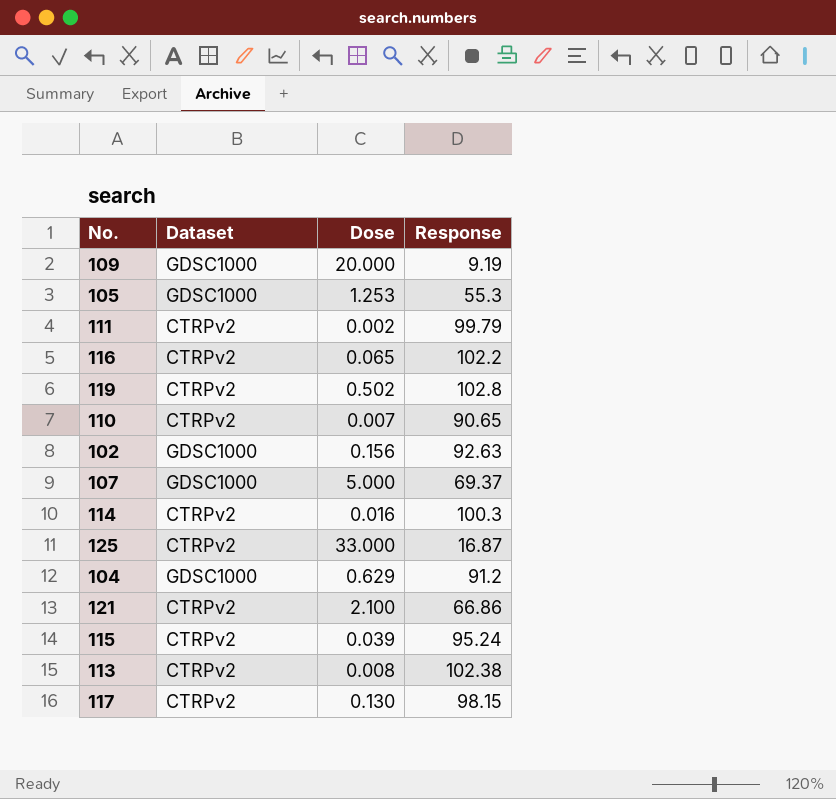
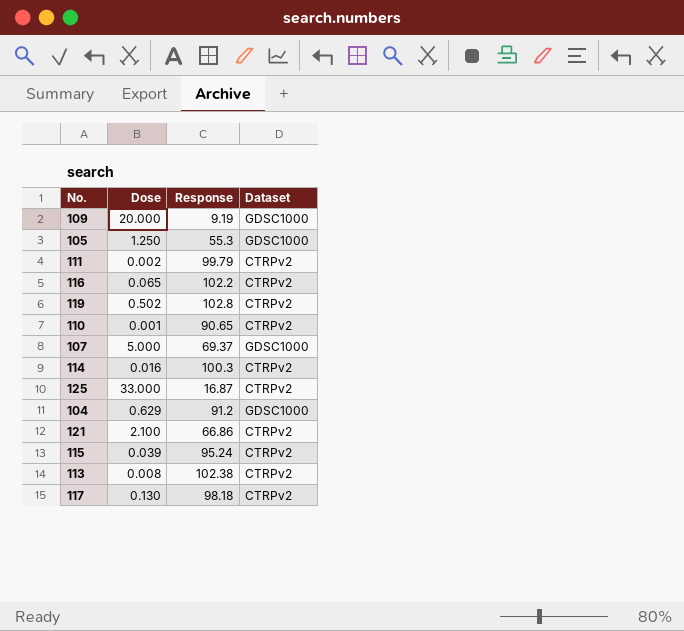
column Dataset | position: 2 -> 4
row 102: GDSC1000 | 0.156 | 92.63 -> none
105 | Dose: 1.253 -> 1.250
110 | Dose: 0.007 -> 0.001
117 | Response: 98.15 -> 98.18

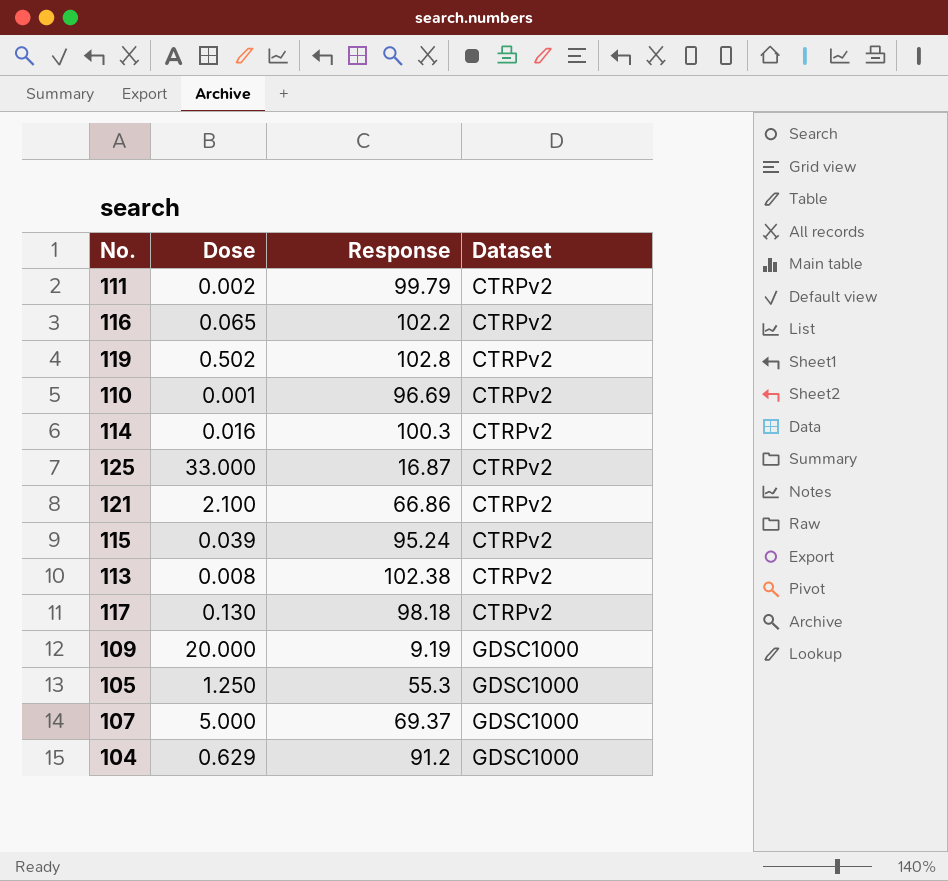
row order: none -> Dataset ascending
110 | Response: 90.65 -> 96.69

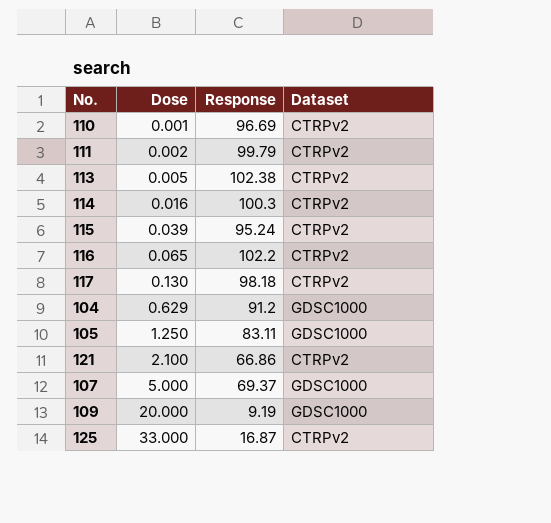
row order: Dataset ascending -> Dose ascending
row 119: 0.502 | 102.8 | CTRPv2 -> none
113 | Dose: 0.008 -> 0.005
105 | Response: 55.3 -> 83.11

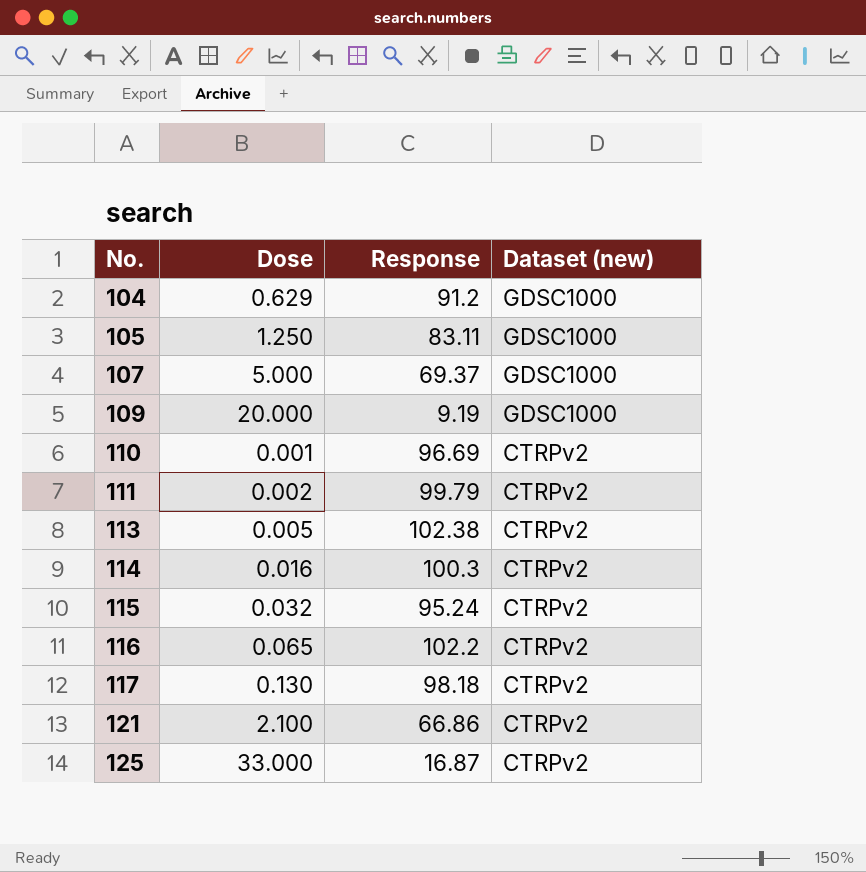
row order: Dose ascending -> No. ascending
column name: Dataset -> Dataset (new)
115 | Dose: 0.039 -> 0.032

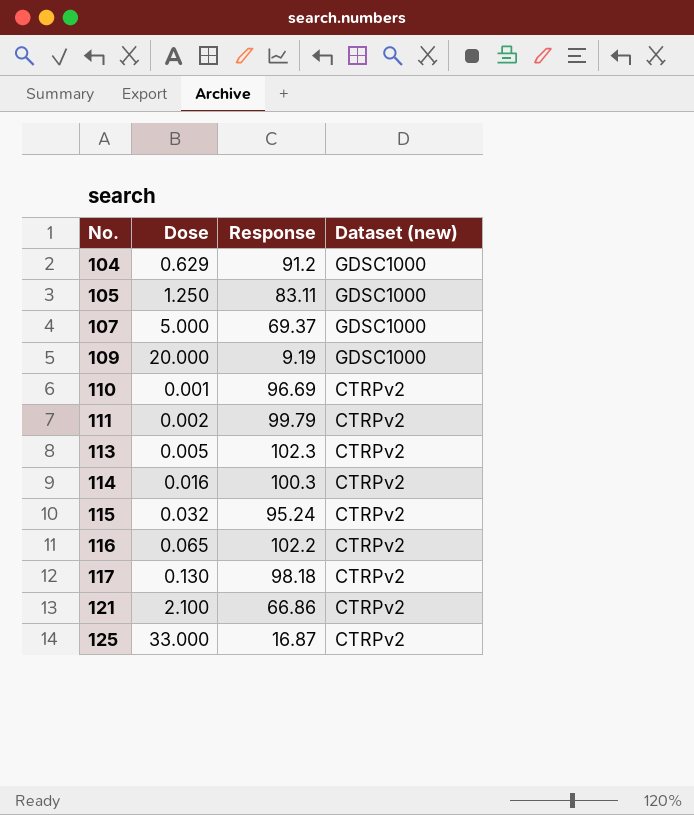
113 | Response: 102.38 -> 102.3

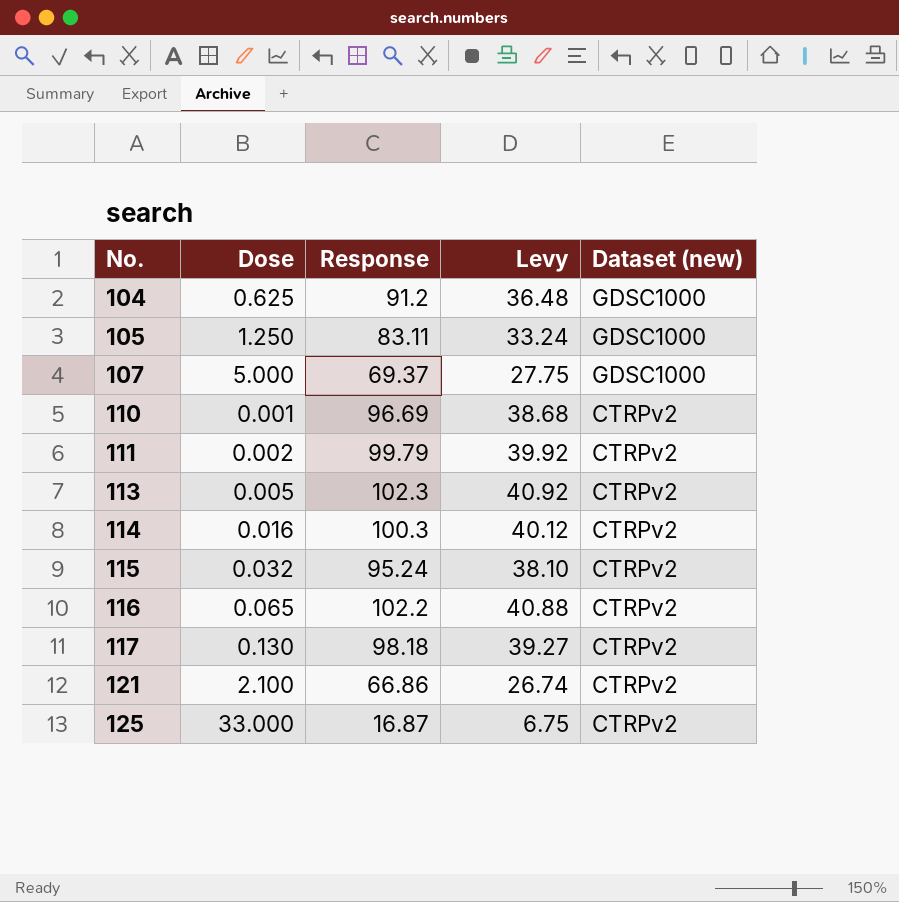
column Levy | formula: none -> [Response] * 0.4
row 109: 20.000 | 9.19 | GDSC1000 -> none
104 | Dose: 0.629 -> 0.625

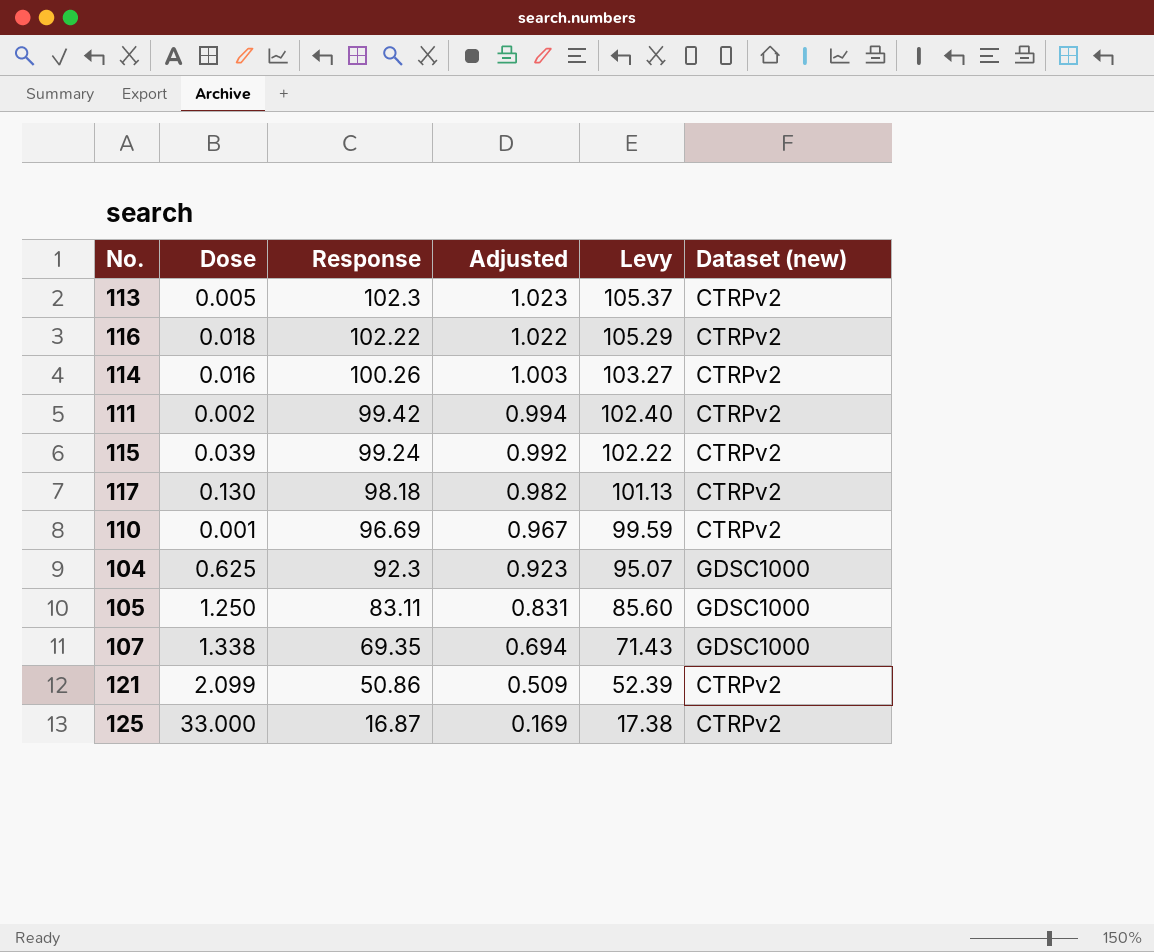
row order: No. ascending -> Response descending
column Adjusted | formula: none -> [Response] * 0.01
column Levy | formula: [Response] * 0.4 -> [Response] * 1.03
116 | Dose: 0.065 -> 0.018
116 | Response: 102.2 -> 102.22
114 | Response: 100.3 -> 100.26
111 | Response: 99.79 -> 99.42
115 | Dose: 0.032 -> 0.039
115 | Response: 95.24 -> 99.24
104 | Response: 91.2 -> 92.3
107 | Dose: 5.000 -> 1.338
107 | Response: 69.37 -> 69.35
121 | Dose: 2.100 -> 2.099
121 | Response: 66.86 -> 50.86

